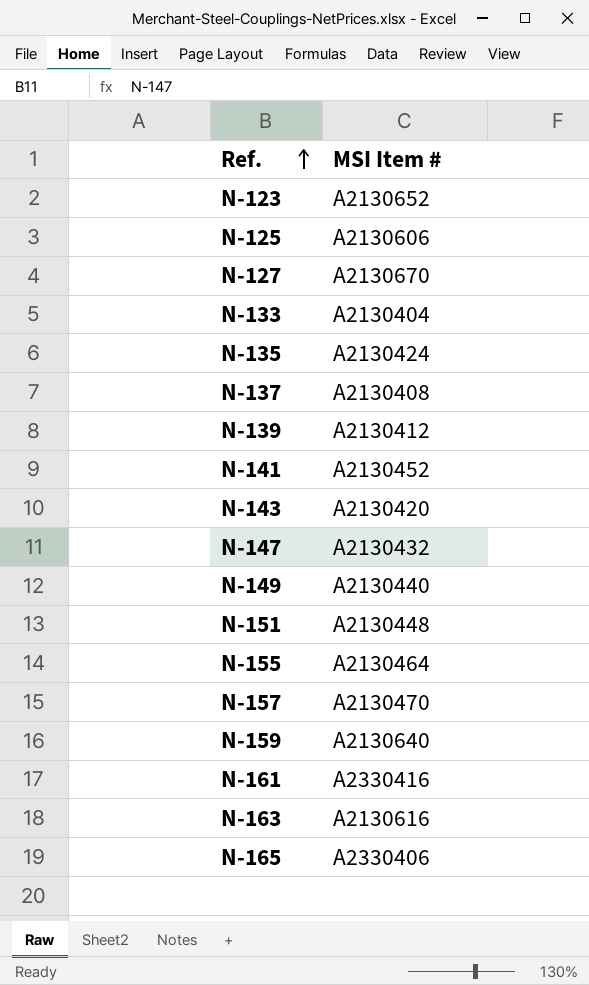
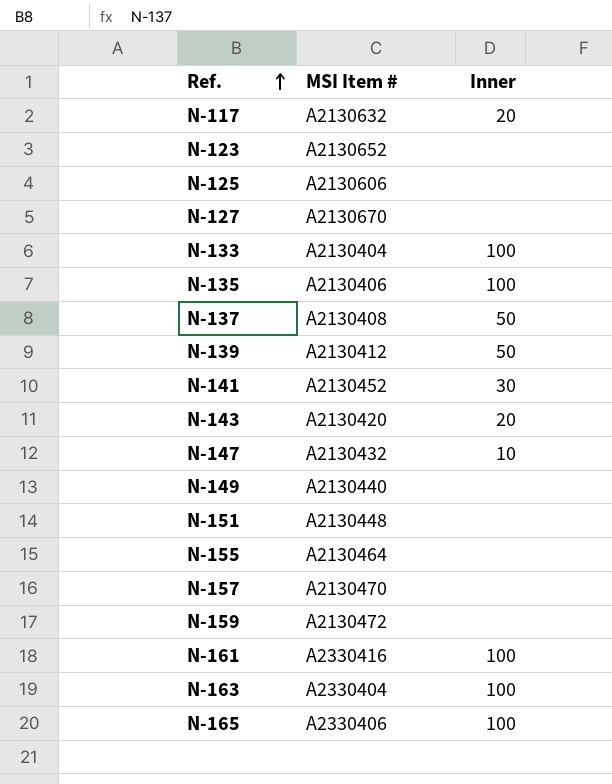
column Inner | position: none -> 3
row N-117: none -> A2130632 | 20
N-135 | MSI Item #: A2130424 -> A2130406
N-159 | MSI Item #: A2130640 -> A2130472
N-163 | MSI Item #: A2130616 -> A2330404

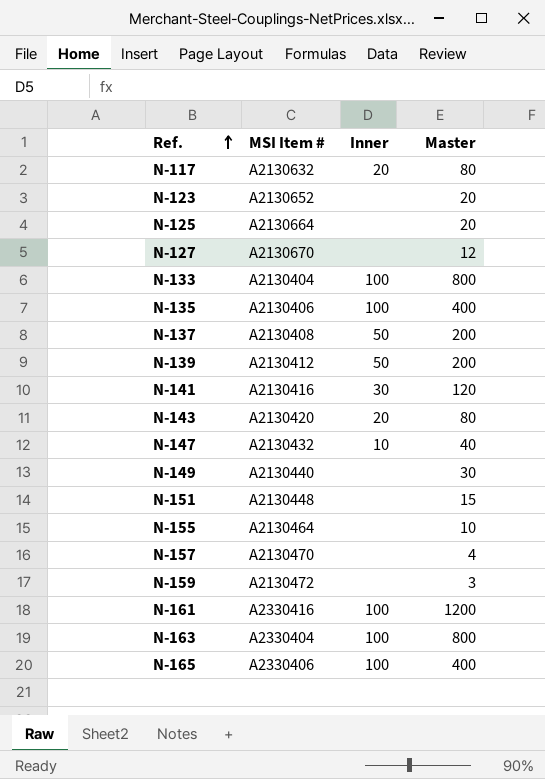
column Master | position: none -> 4
N-125 | MSI Item #: A2130606 -> A2130664
N-141 | MSI Item #: A2130452 -> A2130416

